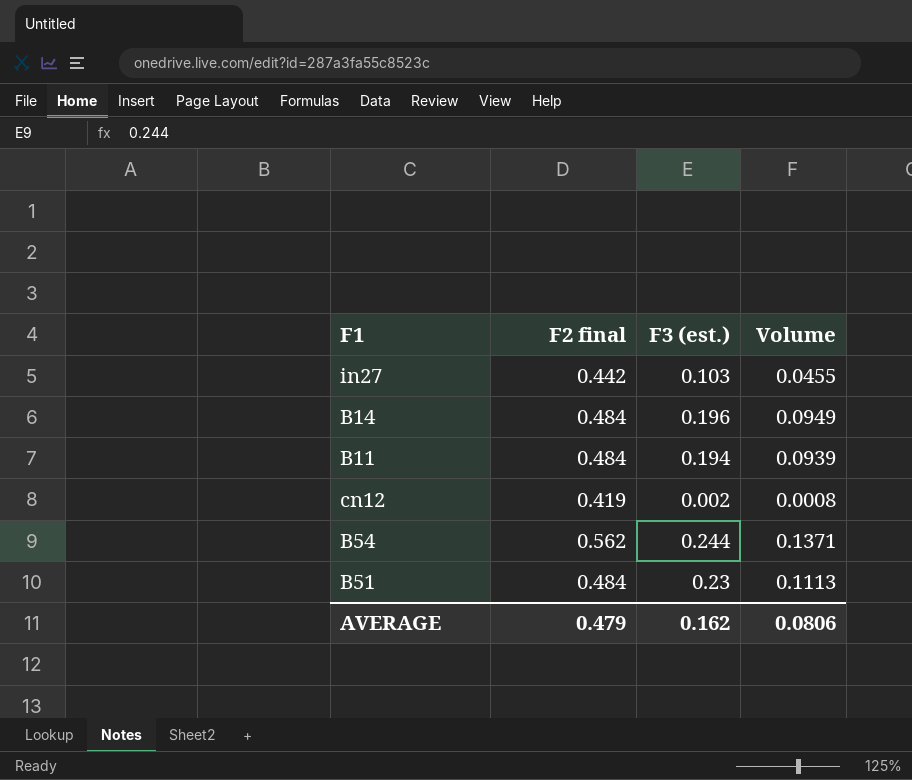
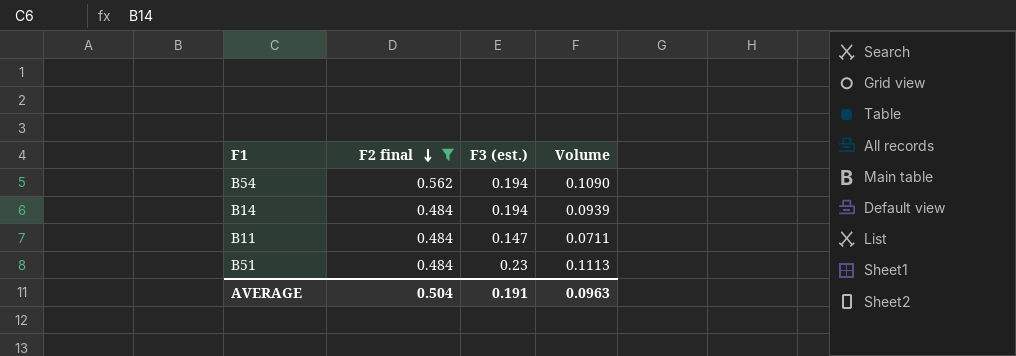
filter: none -> F2 final >= 0.484
row order: none -> F2 final descending
B54 | F3 (est.): 0.244 -> 0.194
B54 | Volume: 0.1371 -> 0.1090
B14 | F3 (est.): 0.196 -> 0.194
B14 | Volume: 0.0949 -> 0.0939
B11 | F3 (est.): 0.194 -> 0.147
B11 | Volume: 0.0939 -> 0.0711
AVERAGE | F2 final: 0.479 -> 0.504
AVERAGE | F3 (est.): 0.162 -> 0.191
AVERAGE | Volume: 0.0806 -> 0.0963

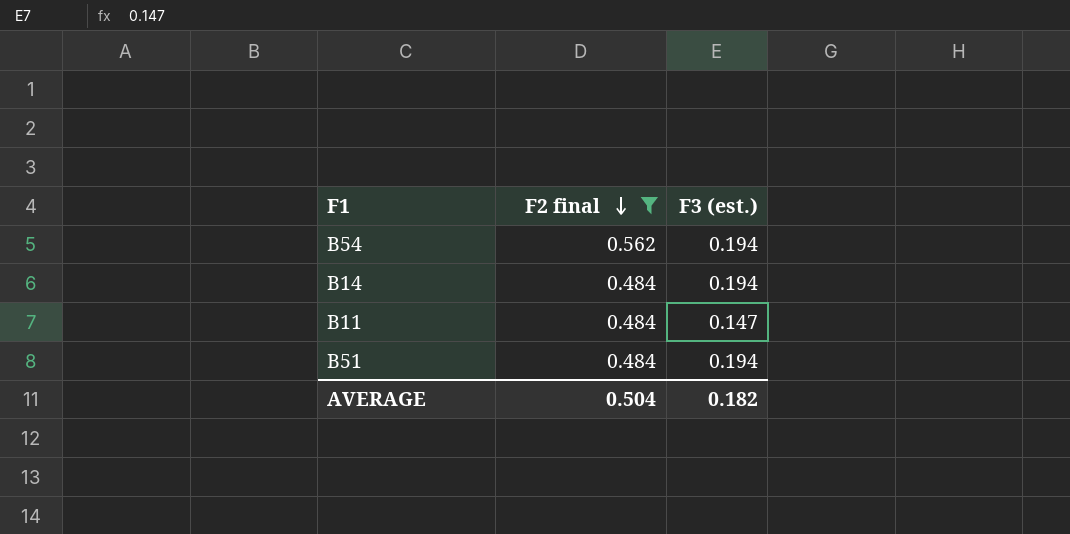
column Volume | formula: [F2 final] * [F3 (est.)] -> none
B51 | F3 (est.): 0.23 -> 0.194
AVERAGE | F3 (est.): 0.191 -> 0.182

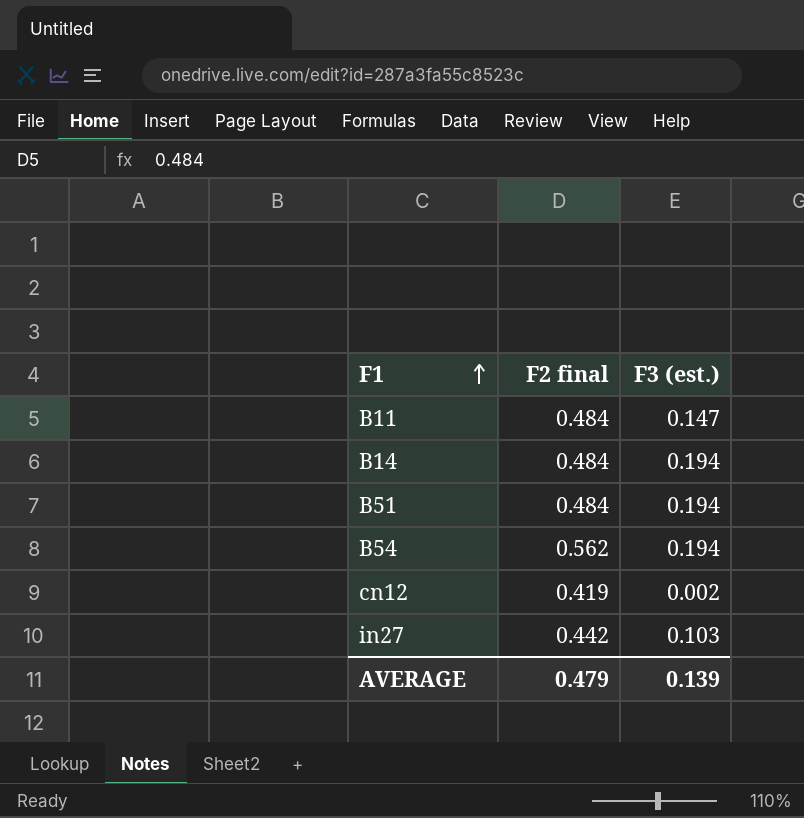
filter: F2 final >= 0.484 -> none
row order: F2 final descending -> F1 ascending
AVERAGE | F2 final: 0.504 -> 0.479
AVERAGE | F3 (est.): 0.182 -> 0.139

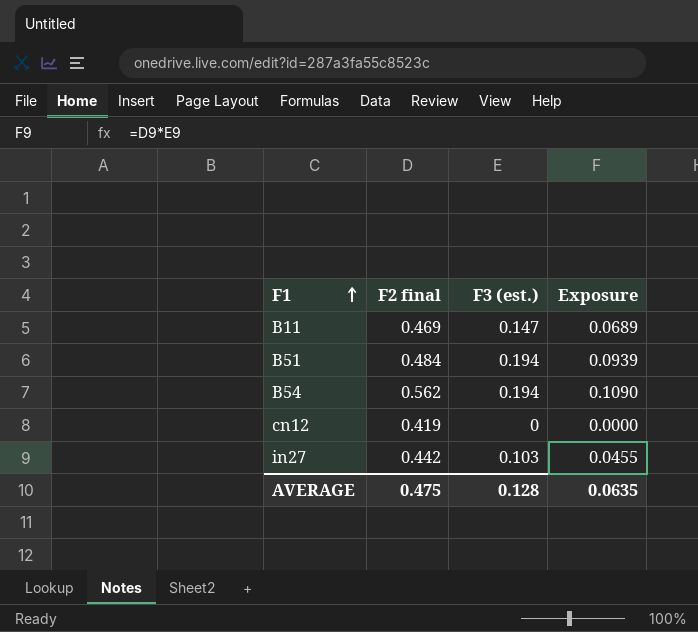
column Exposure | formula: none -> [F2 final] * [F3 (est.)]
row B14: 0.484 | 0.194 -> none
B11 | F2 final: 0.484 -> 0.469
cn12 | F3 (est.): 0.002 -> 0
AVERAGE | F2 final: 0.479 -> 0.475
AVERAGE | F3 (est.): 0.139 -> 0.128

